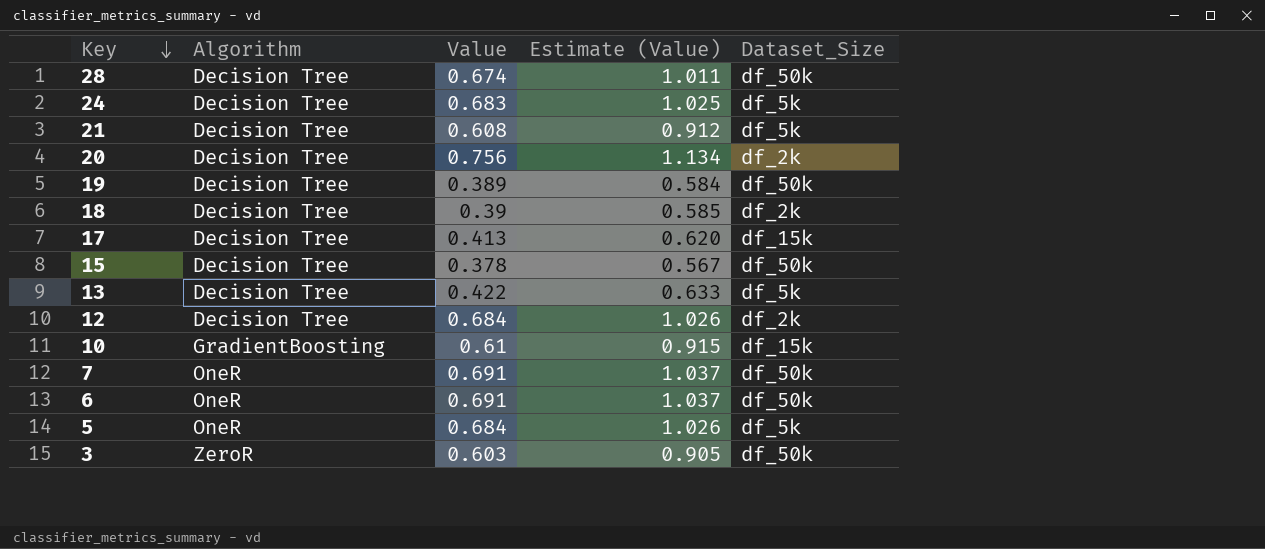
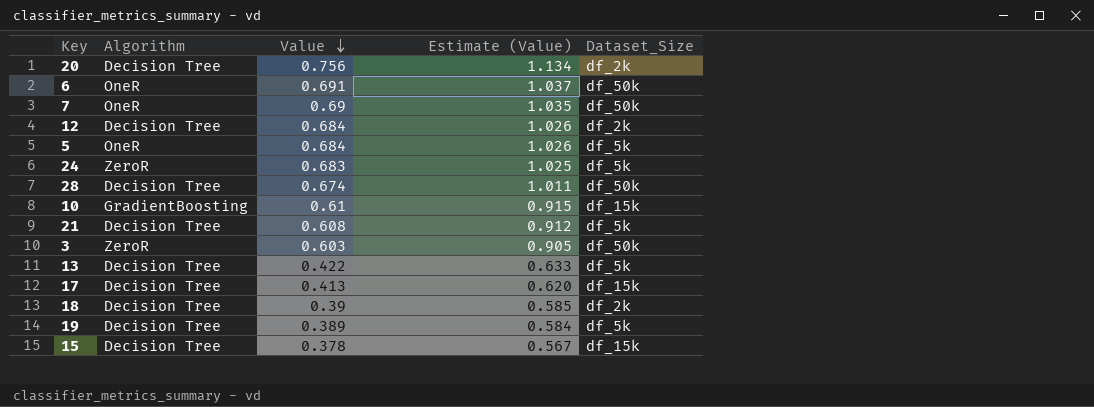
row order: Key descending -> Value descending
7 | Value: 0.691 -> 0.69
7 | Estimate (Value): 1.037 -> 1.035
24 | Algorithm: Decision Tree -> ZeroR
19 | Dataset_Size: df_50k -> df_5k
15 | Dataset_Size: df_50k -> df_15k

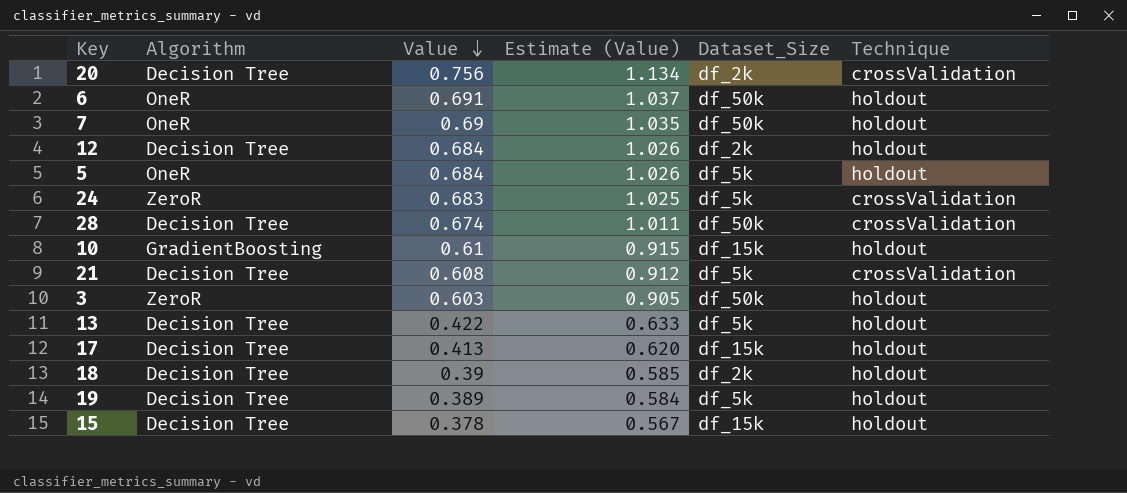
column Technique | position: none -> 6

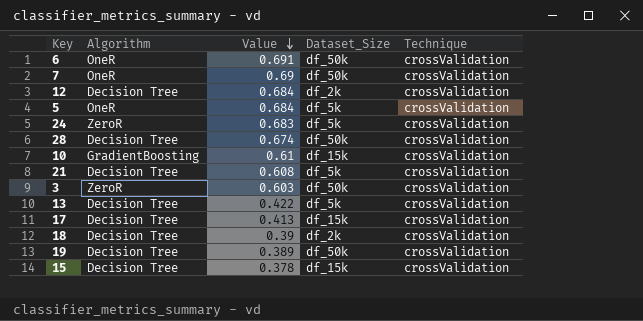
column Estimate (Value) | formula: [Value] * 1.5 -> none
row 20: Decision Tree | 0.756 | 1.134 | df_2k | crossValidation -> none
6 | Technique: holdout -> crossValidation
7 | Technique: holdout -> crossValidation
12 | Technique: holdout -> crossValidation
5 | Technique: holdout -> crossValidation
10 | Technique: holdout -> crossValidation
3 | Technique: holdout -> crossValidation
13 | Technique: holdout -> crossValidation
17 | Technique: holdout -> crossValidation
18 | Technique: holdout -> crossValidation
19 | Dataset_Size: df_5k -> df_50k
19 | Technique: holdout -> crossValidation
15 | Technique: holdout -> crossValidation

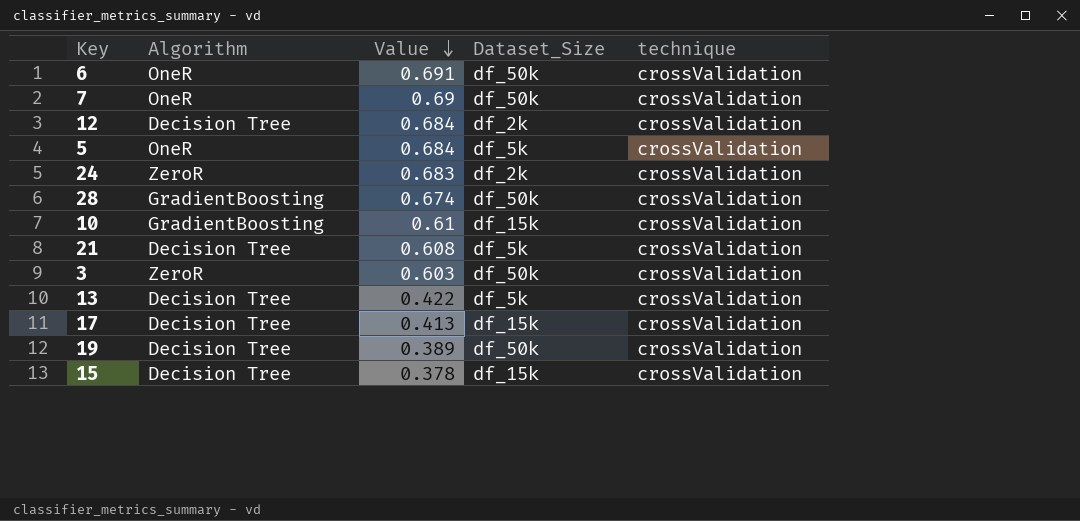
column name: Technique -> technique
row 18: Decision Tree | 0.39 | df_2k | crossValidation -> none
24 | Dataset_Size: df_5k -> df_2k
28 | Algorithm: Decision Tree -> GradientBoosting

